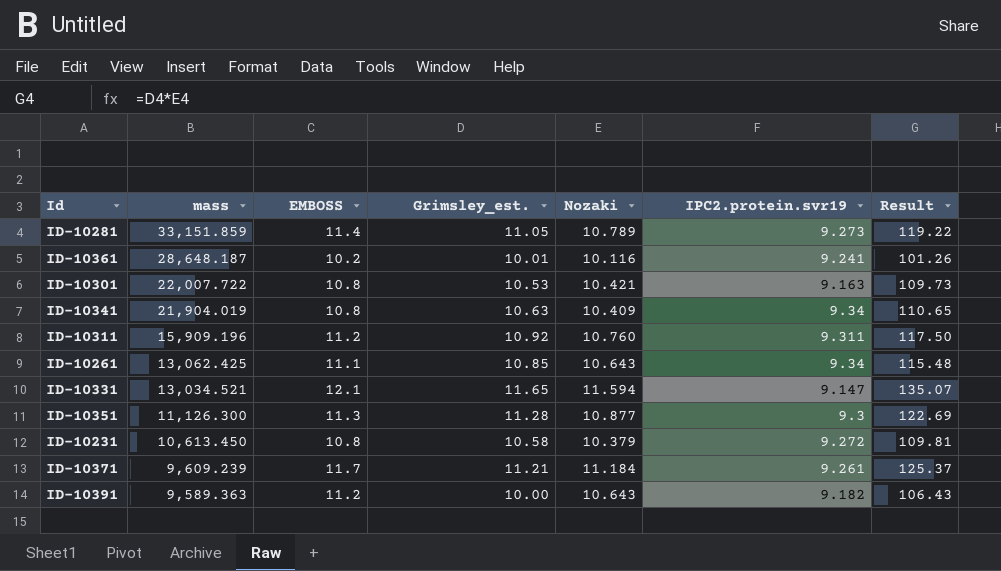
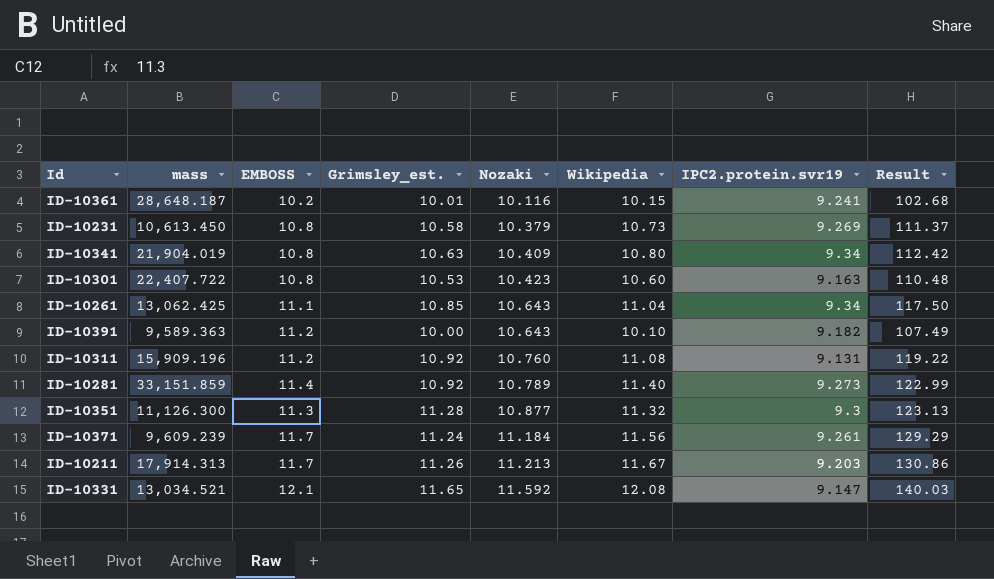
row order: mass descending -> Nozaki ascending
column Wikipedia | position: none -> 6
column Result | formula: [Grimsley_est.] * [Nozaki] -> [Nozaki] * [Wikipedia]
ID-10231 | IPC2.protein.svr19: 9.272 -> 9.269
ID-10301 | mass: 22,007.722 -> 22,407.722
ID-10301 | Nozaki: 10.421 -> 10.423
ID-10311 | IPC2.protein.svr19: 9.311 -> 9.131
ID-10281 | Grimsley_est.: 11.05 -> 10.92
ID-10371 | Grimsley_est.: 11.21 -> 11.24
row ID-10211: none -> 17,914.313 | 11.7 | 11.26 | 11.213 | 11.67 | 9.203 | 130.86
ID-10331 | Nozaki: 11.594 -> 11.592

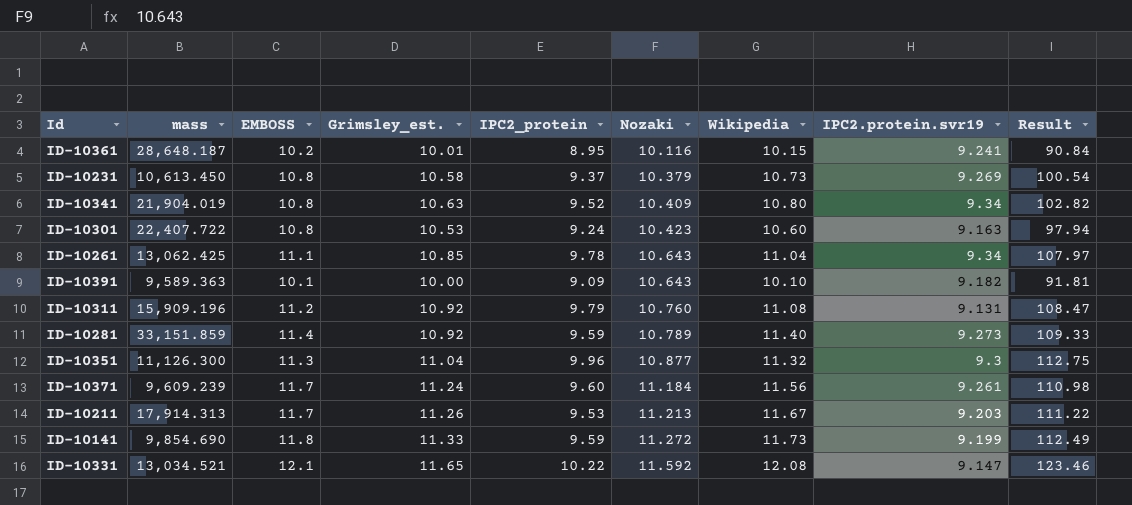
column IPC2_protein | position: none -> 5
column Result | formula: [Nozaki] * [Wikipedia] -> [IPC2_protein] * [Wikipedia]
ID-10391 | EMBOSS: 11.2 -> 10.1
ID-10351 | Grimsley_est.: 11.28 -> 11.04
row ID-10141: none -> 9,854.690 | 11.8 | 11.33 | 9.59 | 11.272 | 11.73 | 9.199 | 112.49

